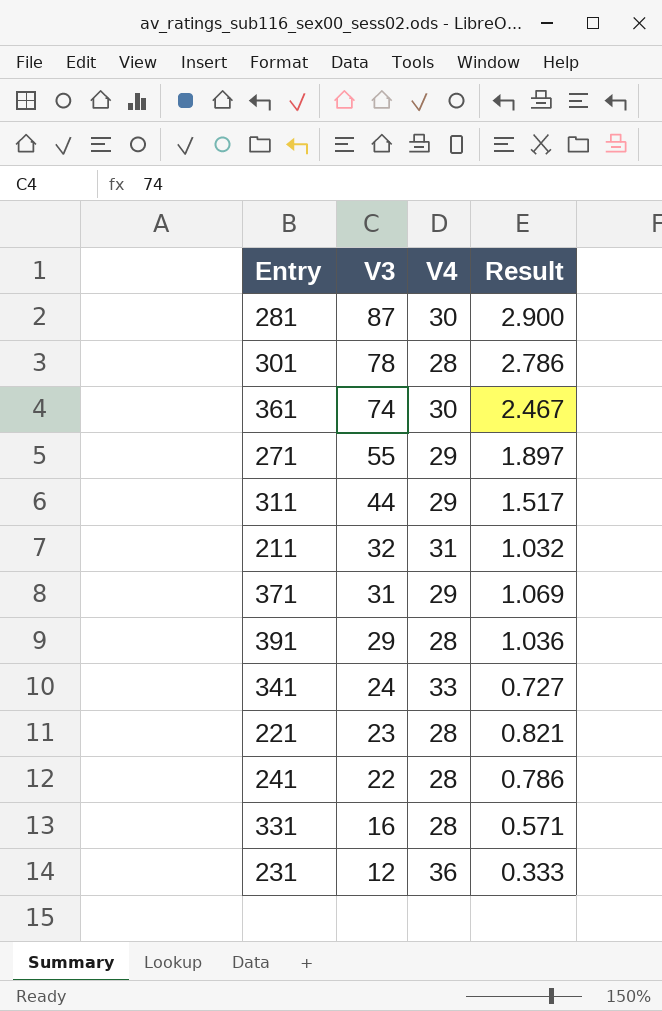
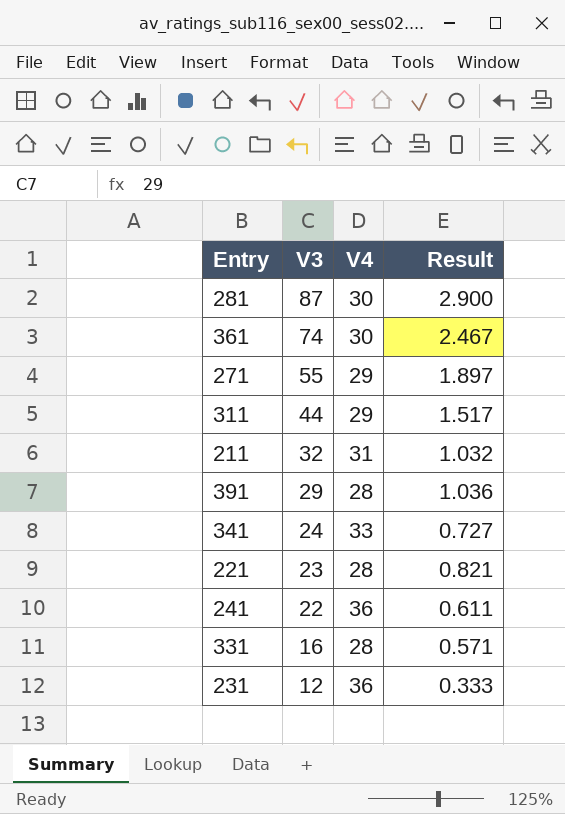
row 301: 78 | 28 | 2.786 -> none
row 371: 31 | 29 | 1.069 -> none
241 | V4: 28 -> 36
241 | Result: 0.786 -> 0.611

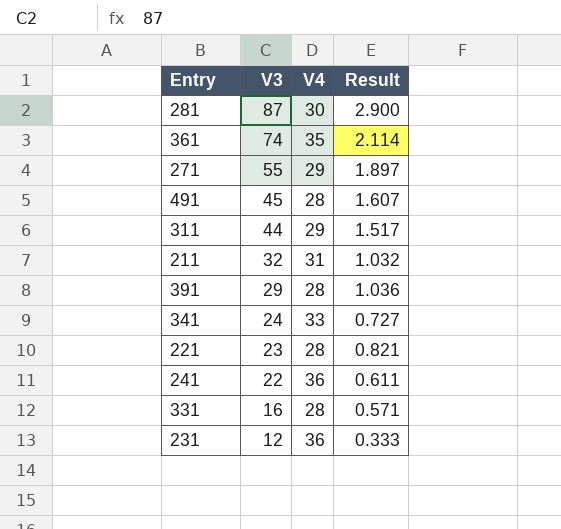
361 | V4: 30 -> 35
361 | Result: 2.467 -> 2.114
row 491: none -> 45 | 28 | 1.607

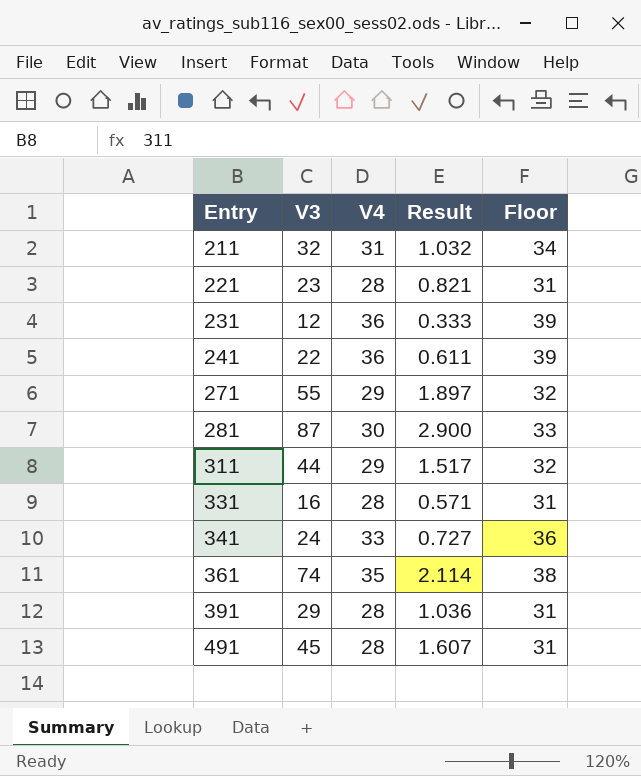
row order: V3 descending -> Entry ascending
column Floor | formula: none -> [V4] + 3

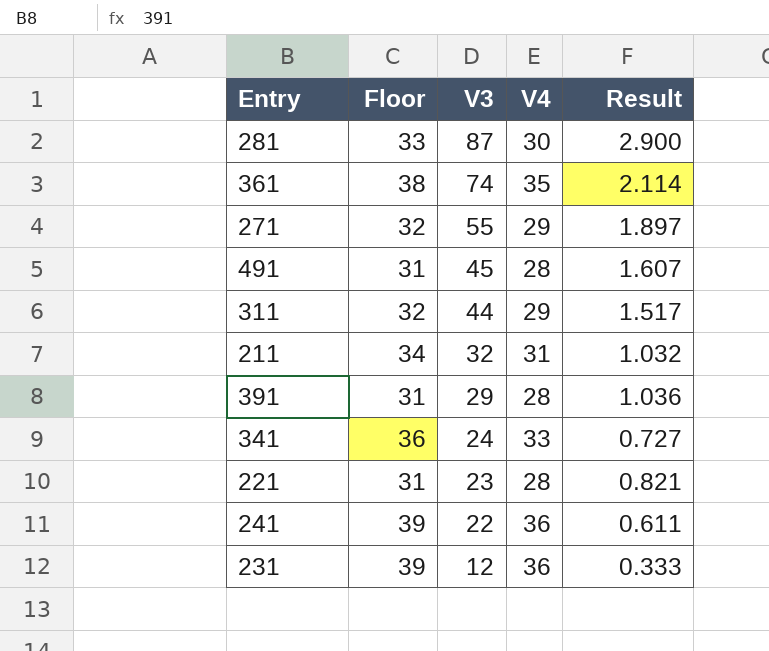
row order: Entry ascending -> V3 descending
column Floor | position: 5 -> 2
row 331: 16 | 28 | 0.571 | 31 -> none

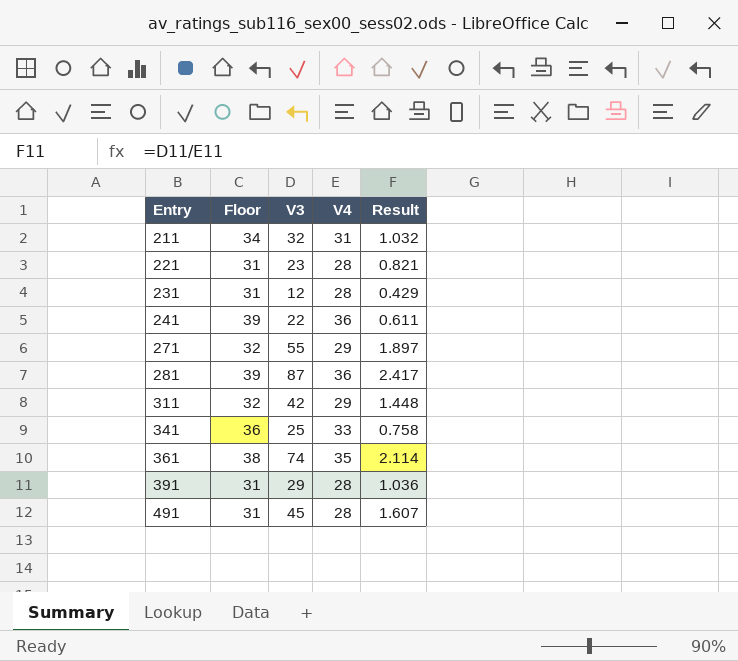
row order: V3 descending -> Entry ascending
231 | Floor: 39 -> 31
231 | V4: 36 -> 28
231 | Result: 0.333 -> 0.429
281 | Floor: 33 -> 39
281 | V4: 30 -> 36
281 | Result: 2.900 -> 2.417
311 | V3: 44 -> 42
311 | Result: 1.517 -> 1.448
341 | V3: 24 -> 25
341 | Result: 0.727 -> 0.758

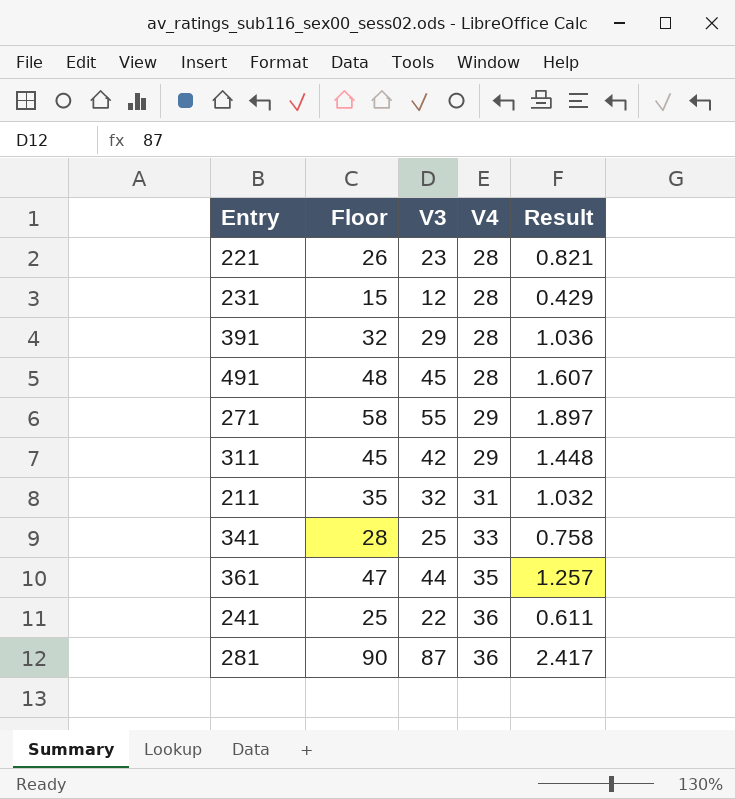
row order: Entry ascending -> V4 ascending
column Floor | formula: [V4] + 3 -> [V3] + 3
361 | V3: 74 -> 44
361 | Result: 2.114 -> 1.257

